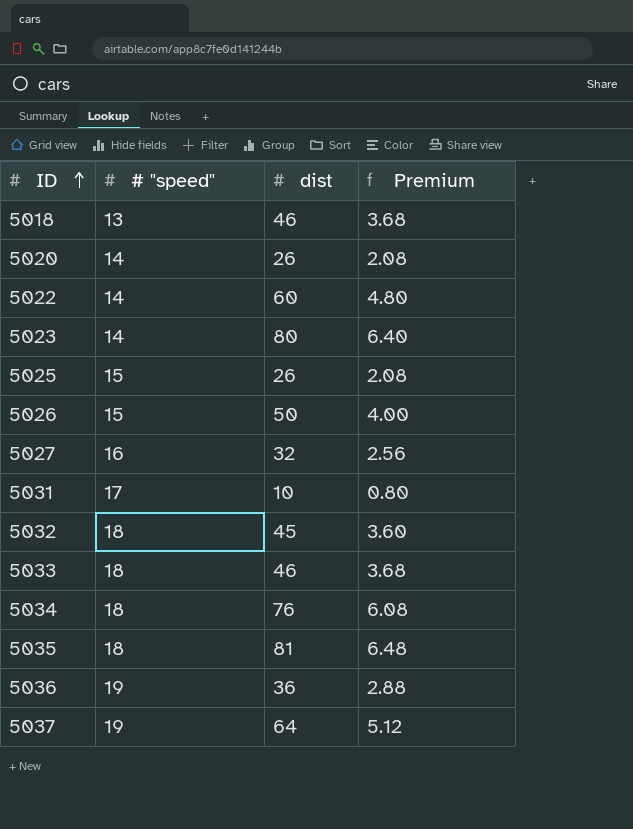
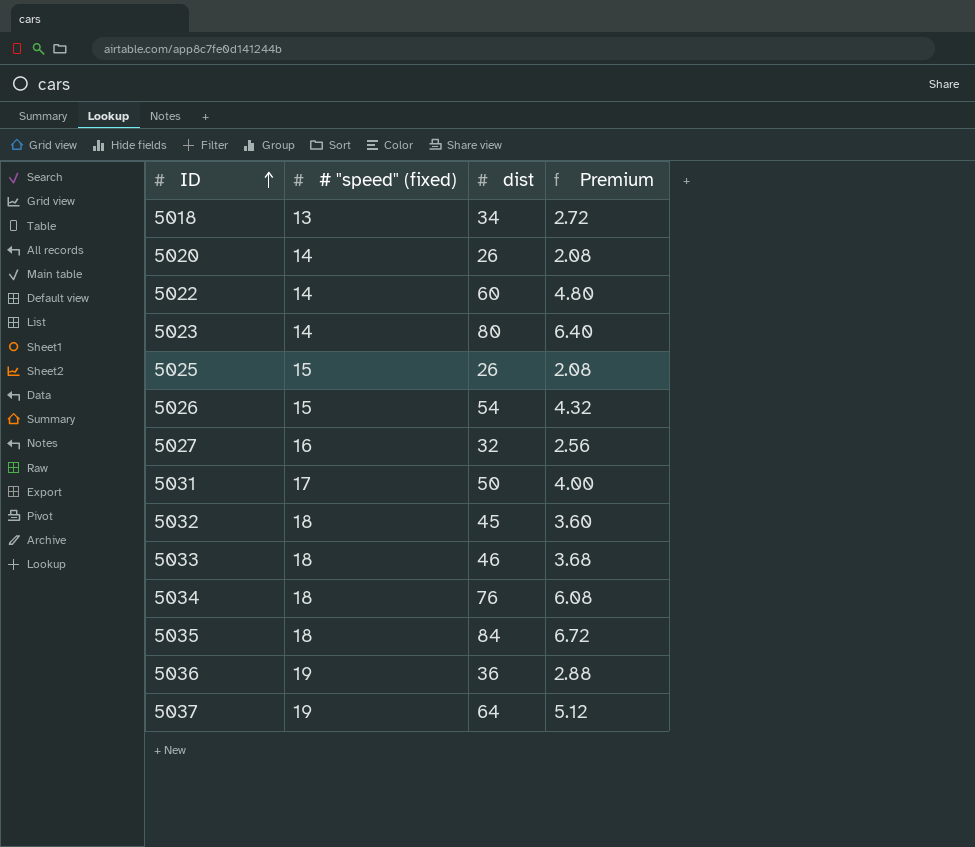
column name: # "speed" -> # "speed" (fixed)
5018 | dist: 46 -> 34
5018 | Premium: 3.68 -> 2.72
5026 | dist: 50 -> 54
5026 | Premium: 4.00 -> 4.32
5031 | dist: 10 -> 50
5031 | Premium: 0.80 -> 4.00
5035 | dist: 81 -> 84
5035 | Premium: 6.48 -> 6.72

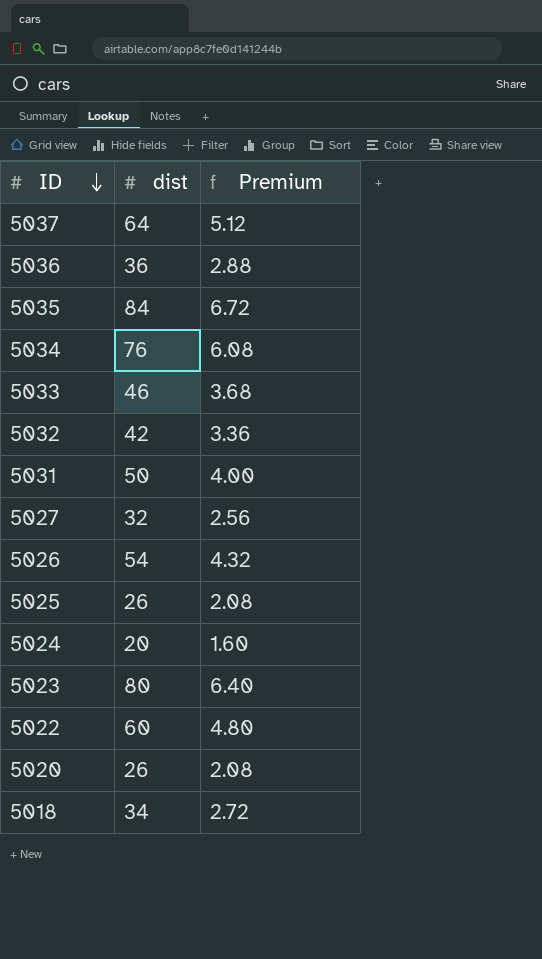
row order: ID ascending -> ID descending
column # "speed" (fixed) | position: 2 -> none
5032 | dist: 45 -> 42
5032 | Premium: 3.60 -> 3.36
row 5024: none -> 20 | 1.60

